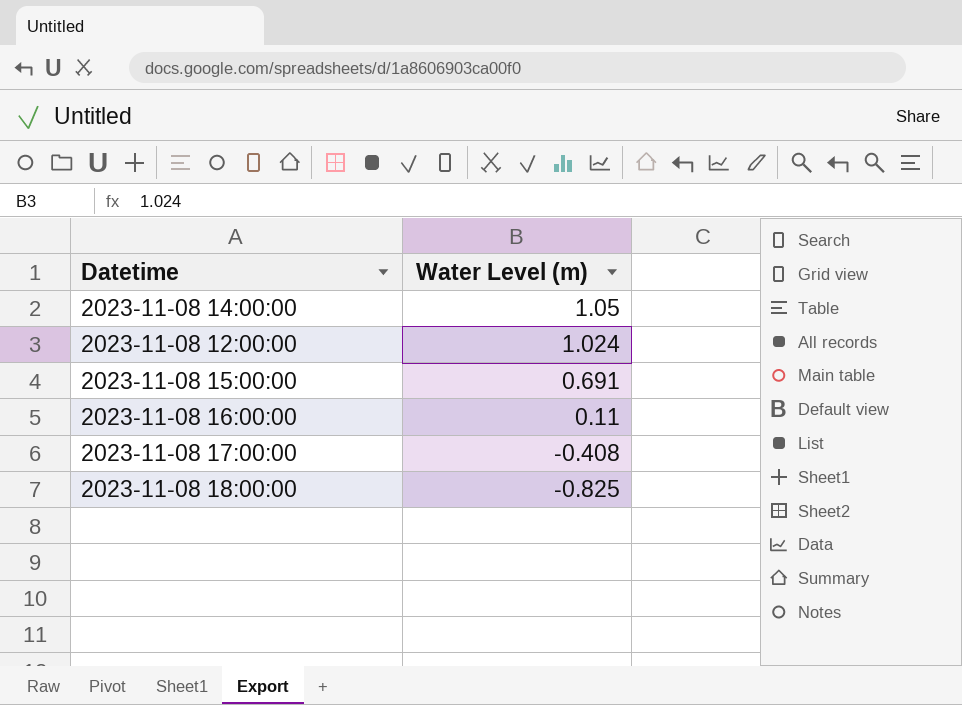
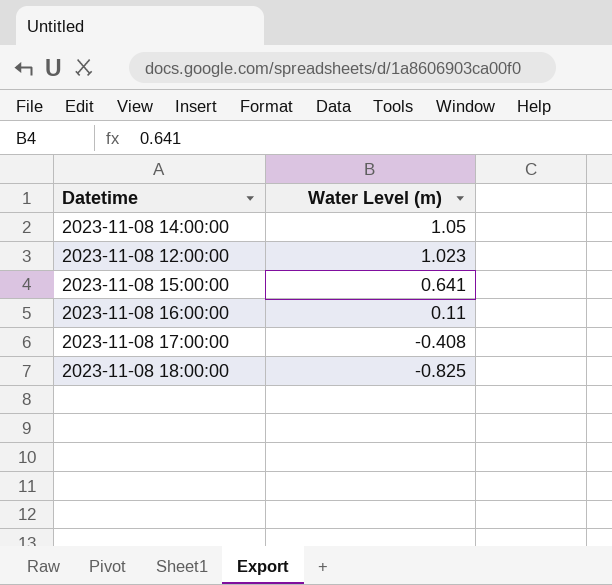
2023-11-08 12:00:00 | Water Level (m): 1.024 -> 1.023
2023-11-08 15:00:00 | Water Level (m): 0.691 -> 0.641

